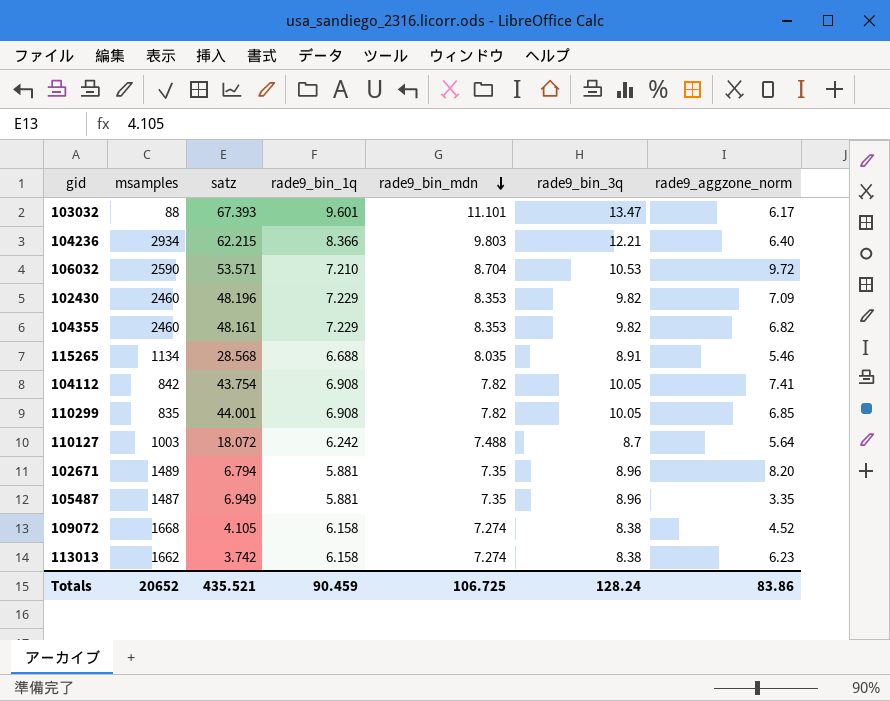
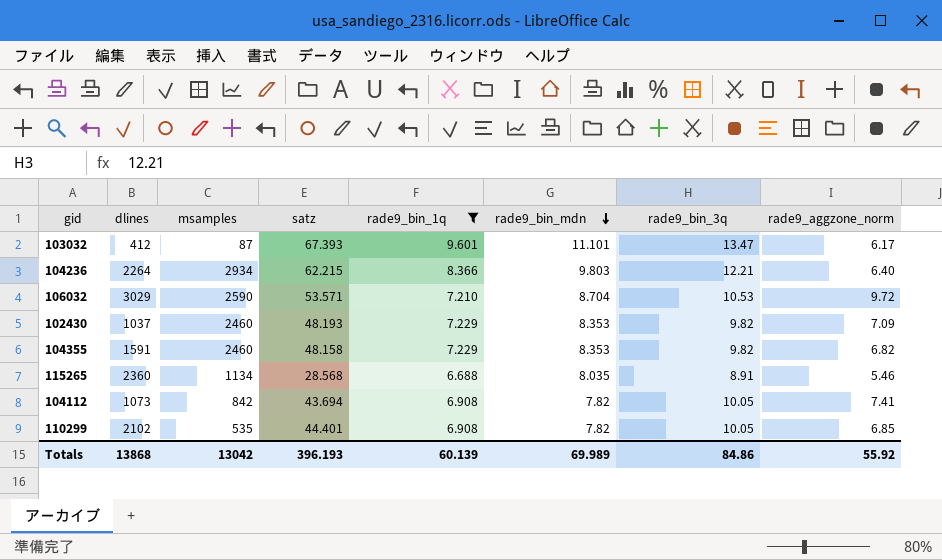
filter: none -> rade9_bin_1q >= 6.688
column dlines | position: none -> 2
103032 | msamples: 88 -> 87
102430 | satz: 48.196 -> 48.193
104355 | satz: 48.161 -> 48.158
104112 | satz: 43.754 -> 43.694
110299 | msamples: 835 -> 535
110299 | satz: 44.001 -> 44.401
Totals | msamples: 20652 -> 13042
Totals | satz: 435.521 -> 396.193
Totals | rade9_bin_1q: 90.459 -> 60.139
Totals | rade9_bin_mdn: 106.725 -> 69.989
Totals | rade9_bin_3q: 128.24 -> 84.86
Totals | rade9_aggzone_norm: 83.86 -> 55.92

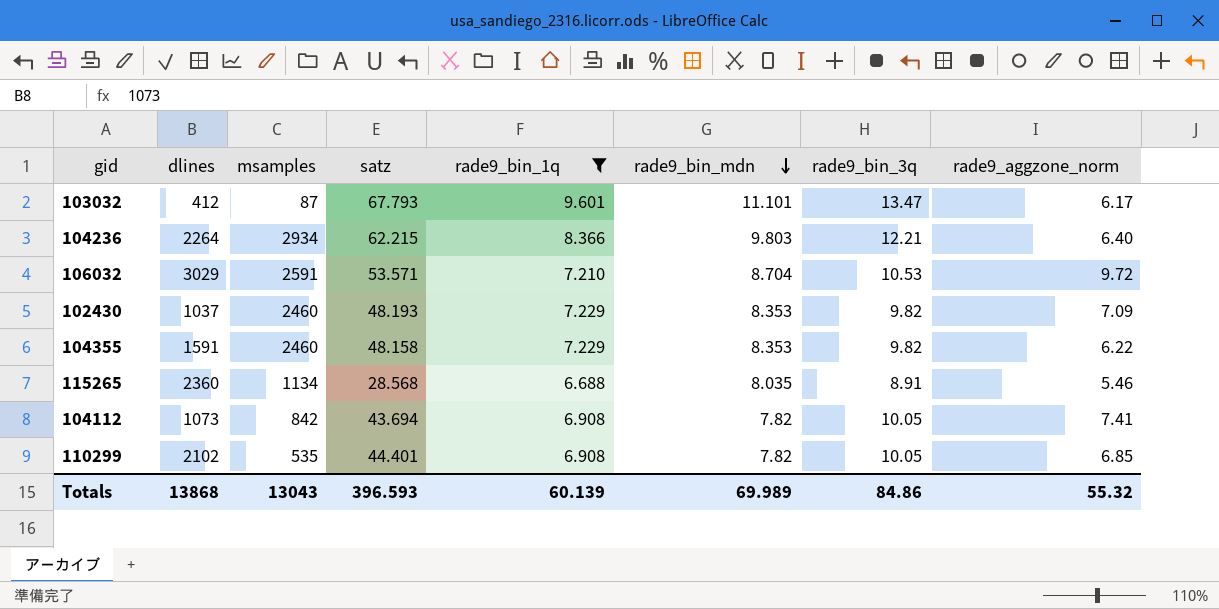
103032 | satz: 67.393 -> 67.793
106032 | msamples: 2590 -> 2591
104355 | rade9_aggzone_norm: 6.82 -> 6.22
Totals | msamples: 13042 -> 13043
Totals | satz: 396.193 -> 396.593
Totals | rade9_aggzone_norm: 55.92 -> 55.32

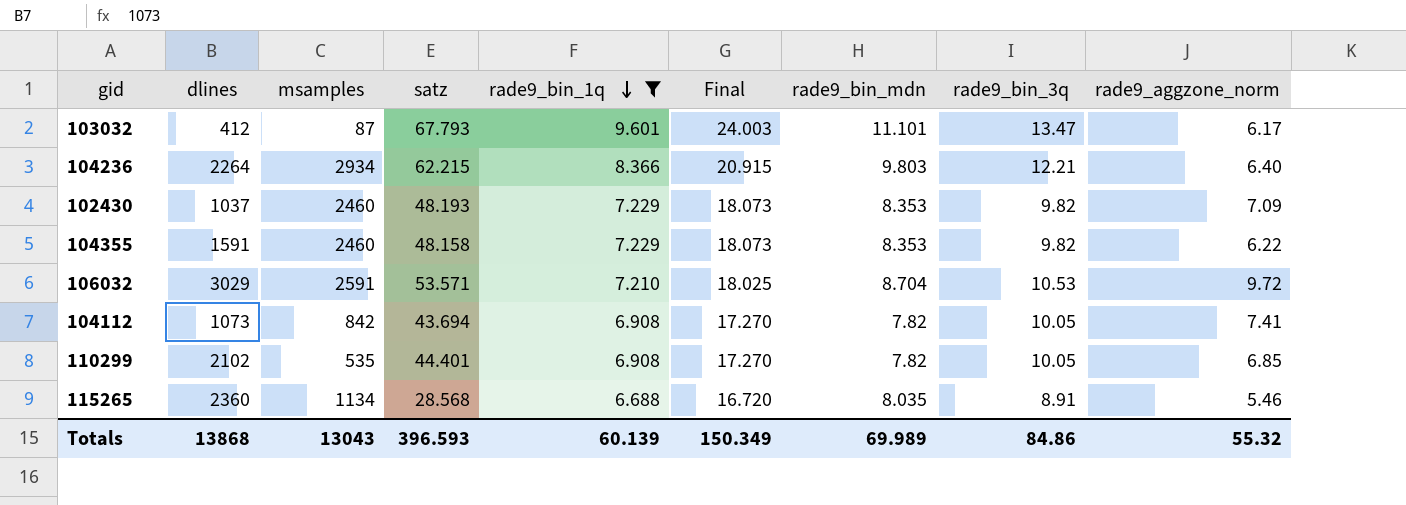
row order: rade9_bin_mdn descending -> rade9_bin_1q descending
column Final | formula: none -> [rade9_bin_1q] * 2.5

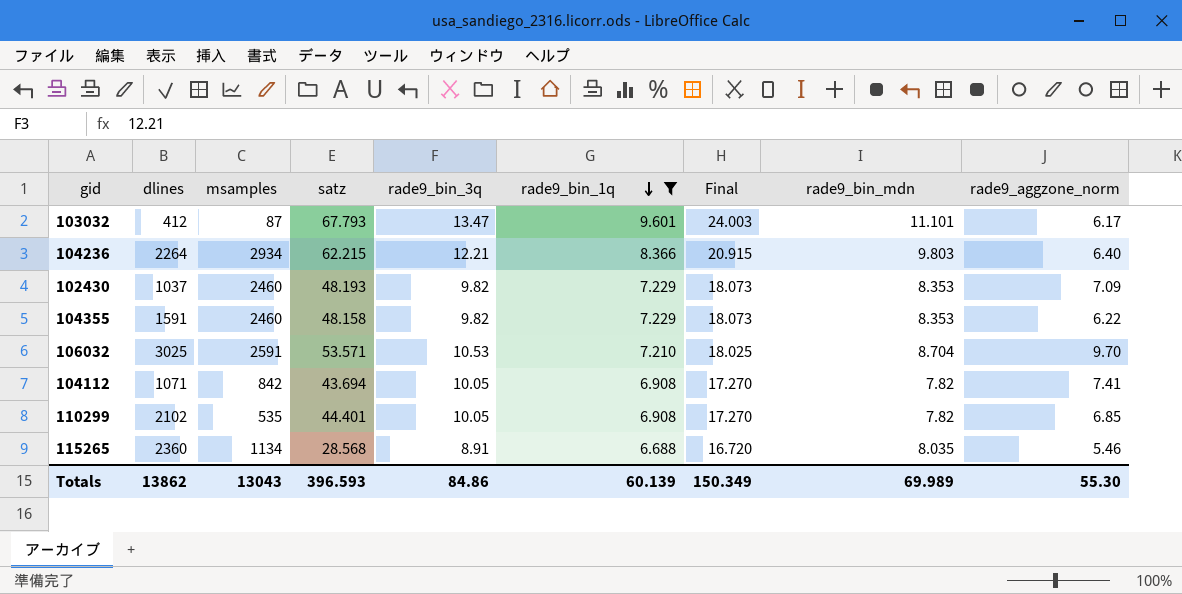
column rade9_bin_3q | position: 8 -> 5
106032 | dlines: 3029 -> 3025
106032 | rade9_aggzone_norm: 9.72 -> 9.70
104112 | dlines: 1073 -> 1071
Totals | dlines: 13868 -> 13862
Totals | rade9_aggzone_norm: 55.32 -> 55.30

